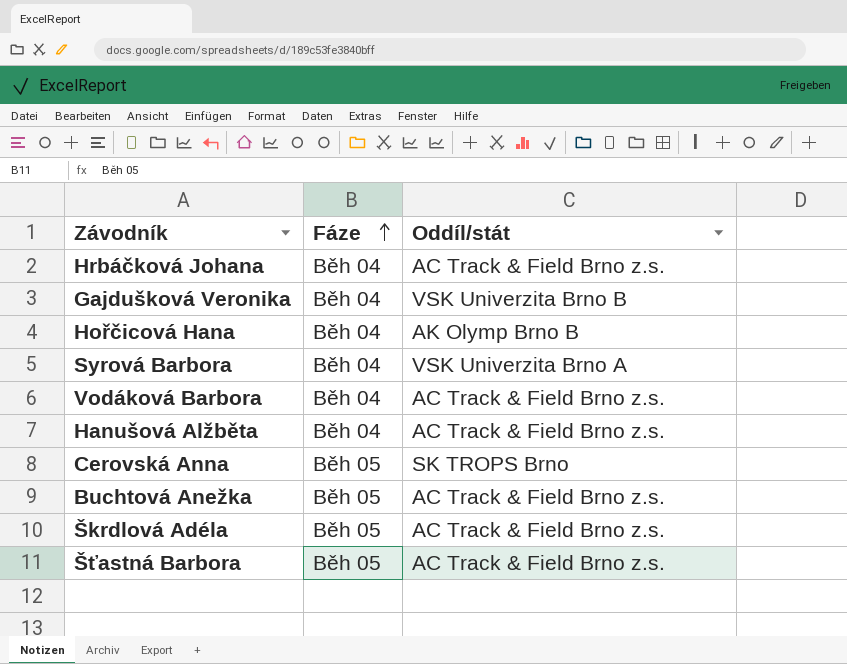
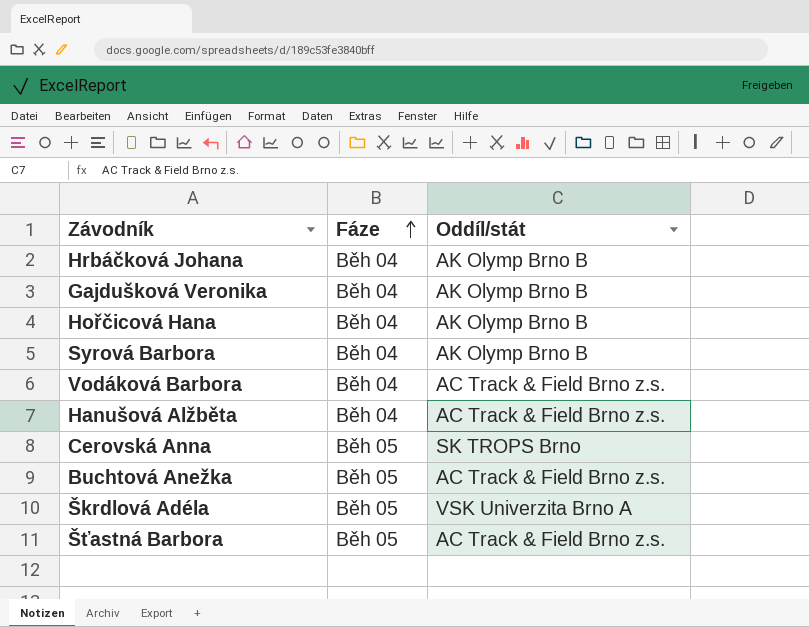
Hrbáčková Johana | Oddíl/stát: AC Track & Field Brno z.s. -> AK Olymp Brno B
Gajdušková Veronika | Oddíl/stát: VSK Univerzita Brno B -> AK Olymp Brno B
Syrová Barbora | Oddíl/stát: VSK Univerzita Brno A -> AK Olymp Brno B
Škrdlová Adéla | Oddíl/stát: AC Track & Field Brno z.s. -> VSK Univerzita Brno A

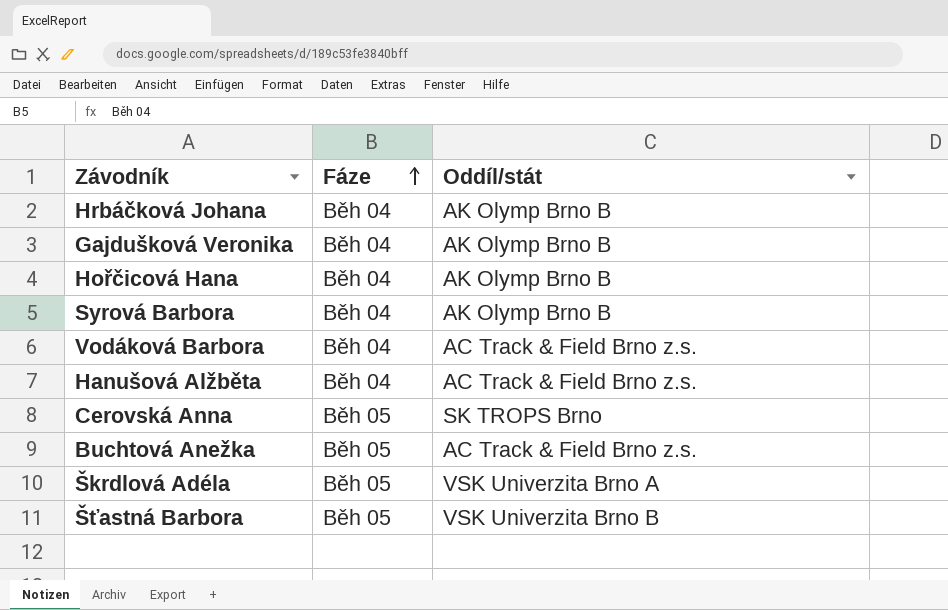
Šťastná Barbora | Oddíl/stát: AC Track & Field Brno z.s. -> VSK Univerzita Brno B

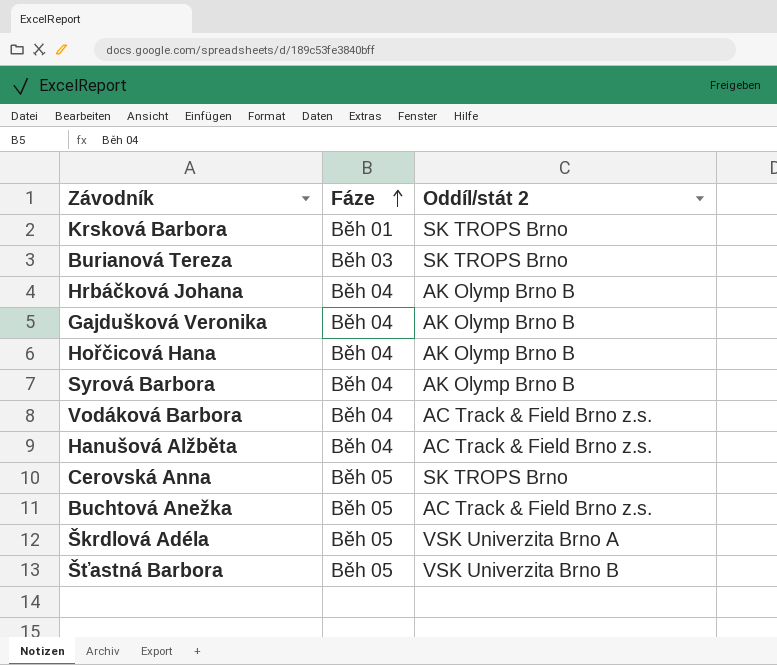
column name: Oddíl/stát -> Oddíl/stát 2
row Krsková Barbora: none -> Běh 01 | SK TROPS Brno
row Burianová Tereza: none -> Běh 03 | SK TROPS Brno

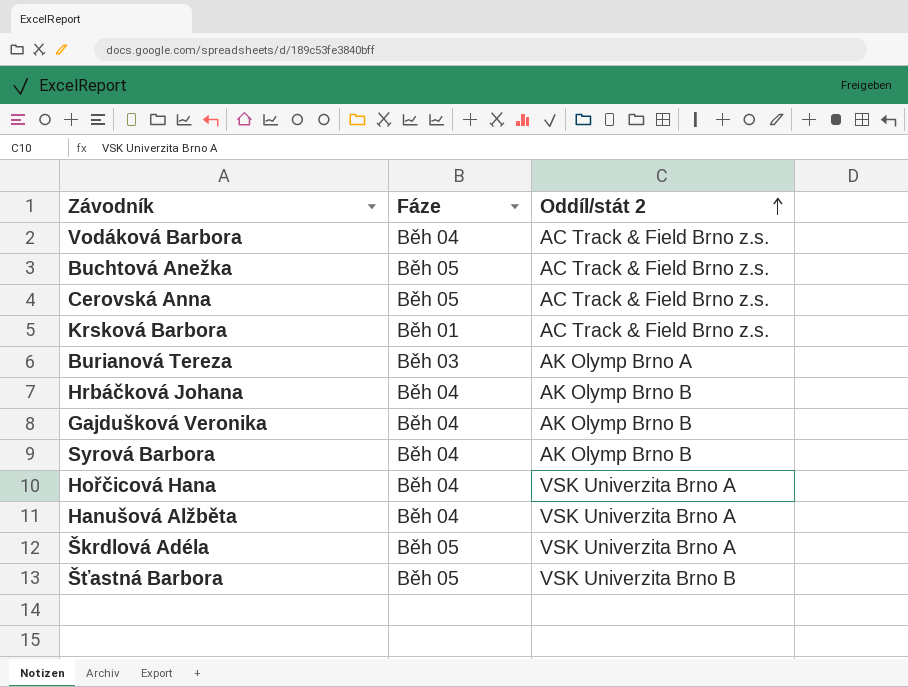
row order: Fáze ascending -> Oddíl/stát 2 ascending
Cerovská Anna | Oddíl/stát 2: SK TROPS Brno -> AC Track & Field Brno z.s.
Krsková Barbora | Oddíl/stát 2: SK TROPS Brno -> AC Track & Field Brno z.s.
Burianová Tereza | Oddíl/stát 2: SK TROPS Brno -> AK Olymp Brno A
Hořčicová Hana | Oddíl/stát 2: AK Olymp Brno B -> VSK Univerzita Brno A
Hanušová Alžběta | Oddíl/stát 2: AC Track & Field Brno z.s. -> VSK Univerzita Brno A

